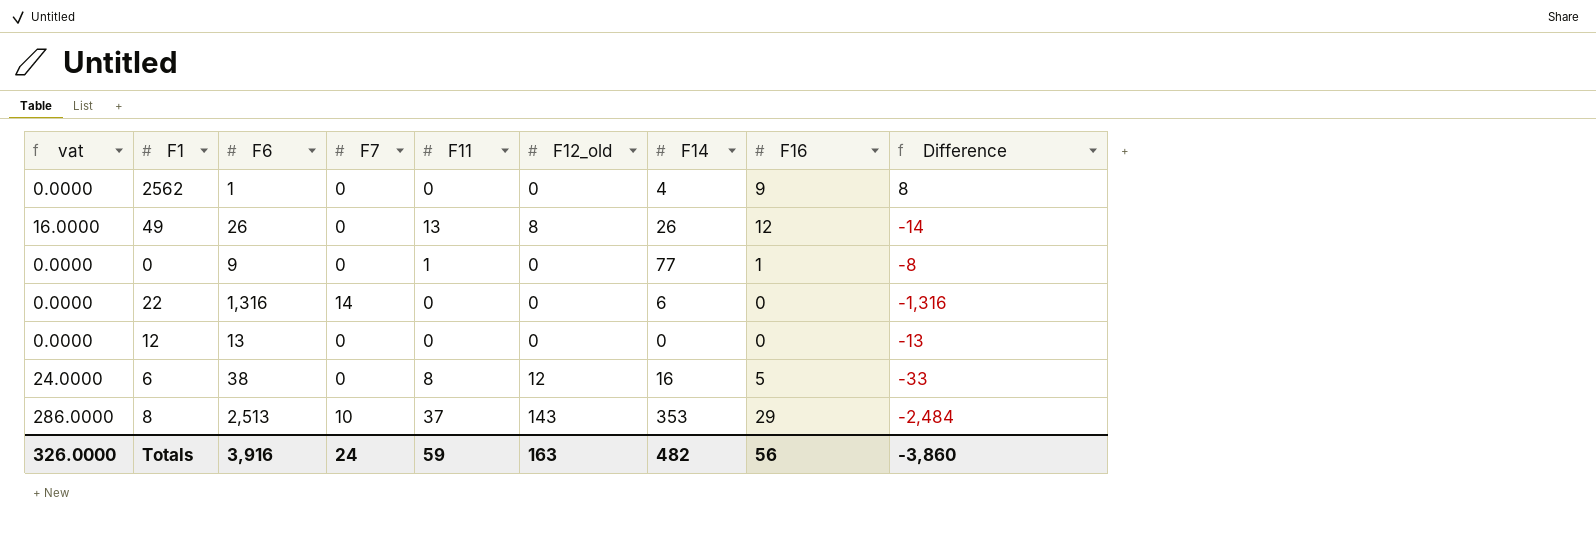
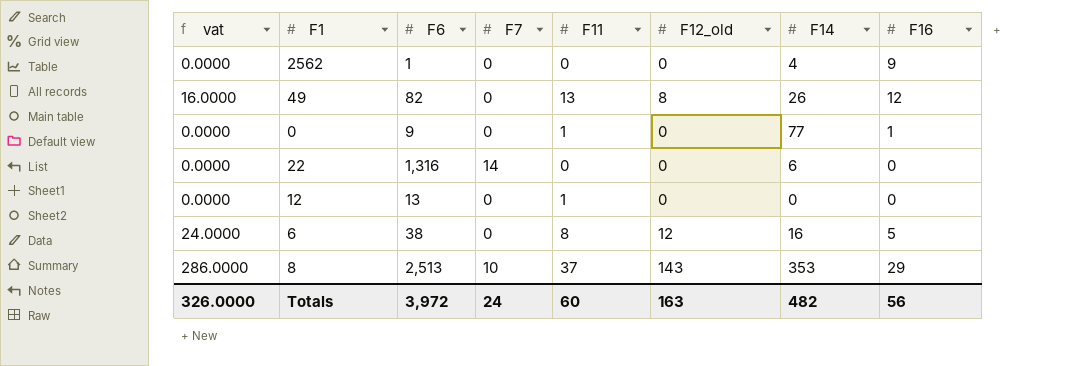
column Difference | formula: [F16] - [F6] -> none
49 | F6: 26 -> 82
12 | F11: 0 -> 1
Totals | F6: 3,916 -> 3,972
Totals | F11: 59 -> 60

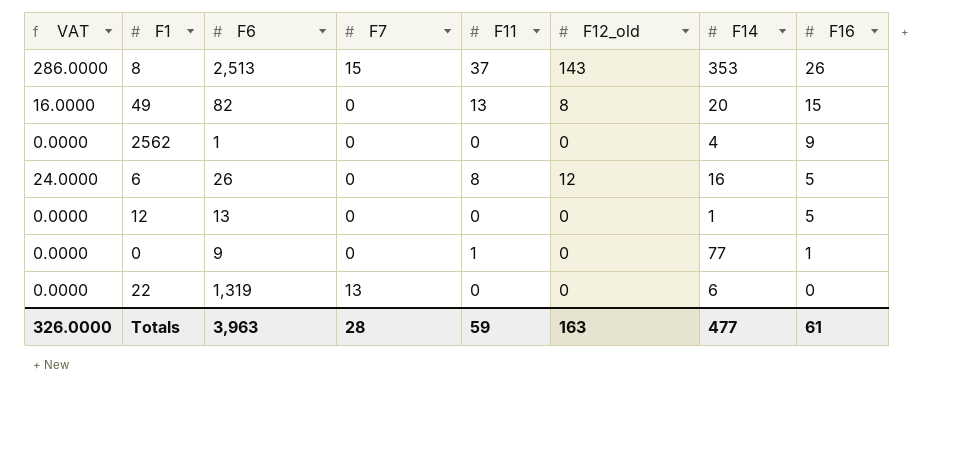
row order: none -> F16 descending
column name: vat -> VAT
8 | F7: 10 -> 15
8 | F16: 29 -> 26
49 | F14: 26 -> 20
49 | F16: 12 -> 15
6 | F6: 38 -> 26
12 | F11: 1 -> 0
12 | F14: 0 -> 1
12 | F16: 0 -> 5
22 | F6: 1,316 -> 1,319
22 | F7: 14 -> 13
Totals | F6: 3,972 -> 3,963
Totals | F7: 24 -> 28
Totals | F11: 60 -> 59
Totals | F14: 482 -> 477
Totals | F16: 56 -> 61

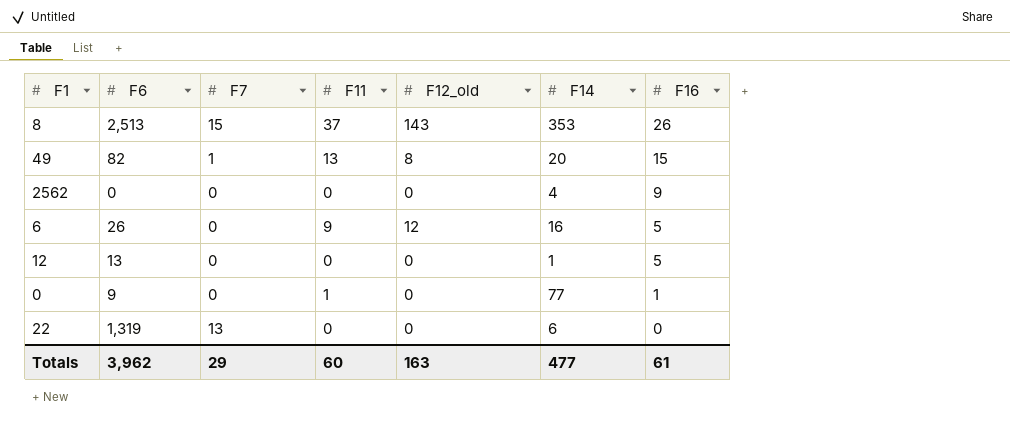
column VAT | formula: [F12_old] * 2 -> none
49 | F7: 0 -> 1
2562 | F6: 1 -> 0
6 | F11: 8 -> 9
Totals | F6: 3,963 -> 3,962
Totals | F7: 28 -> 29
Totals | F11: 59 -> 60

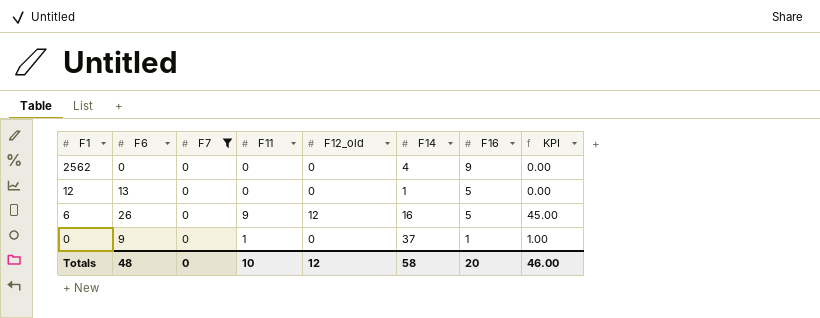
filter: none -> F7 = 0
row order: F16 descending -> F1 descending
column KPI | formula: none -> [F11] * [F16]
0 | F14: 77 -> 37
Totals | F6: 3,962 -> 48
Totals | F7: 29 -> 0
Totals | F11: 60 -> 10
Totals | F12_old: 163 -> 12
Totals | F14: 477 -> 58
Totals | F16: 61 -> 20

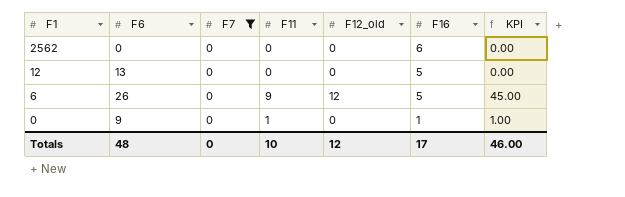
column F14 | position: 6 -> none
2562 | F16: 9 -> 6
Totals | F16: 20 -> 17

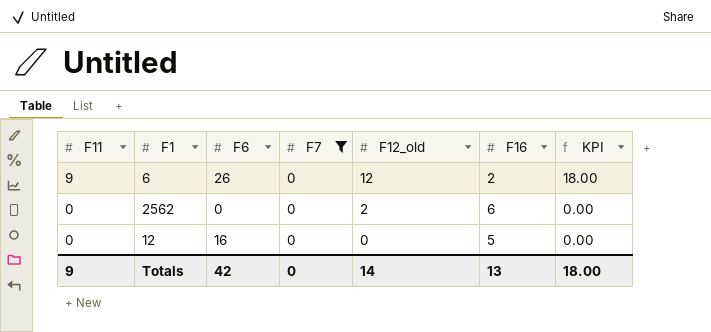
row order: F1 descending -> F11 descending
column F11 | position: 4 -> 1
row 0: 9 | 0 | 1 | 0 | 1 | 1.00 -> none
6 | F16: 5 -> 2
6 | KPI: 45.00 -> 18.00
2562 | F12_old: 0 -> 2
12 | F6: 13 -> 16
Totals | F11: 10 -> 9
Totals | F6: 48 -> 42
Totals | F12_old: 12 -> 14
Totals | F16: 17 -> 13
Totals | KPI: 46.00 -> 18.00

